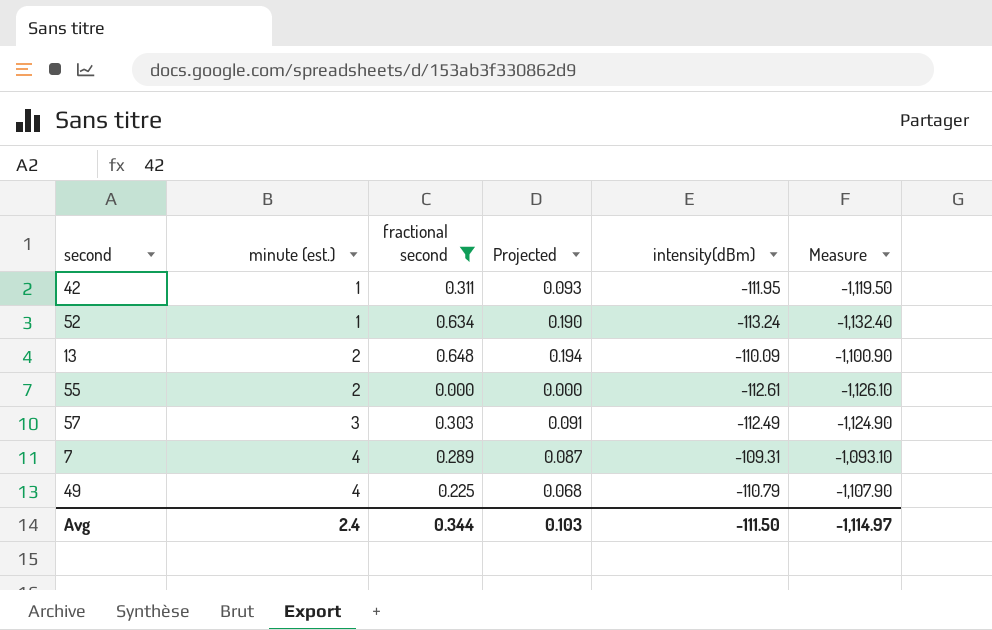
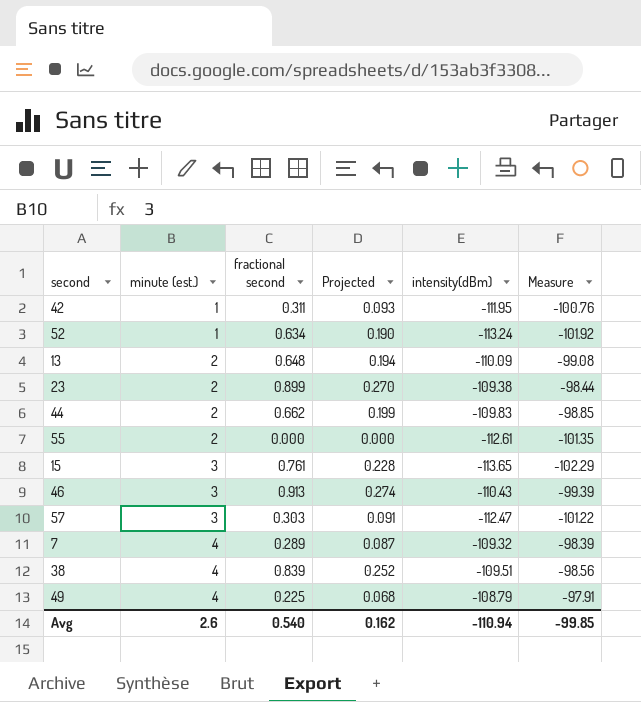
filter: fractional second <= 0.648 -> none
column Measure | formula: [intensity(dBm)] * 10 -> [intensity(dBm)] * 0.9
57 | intensity(dBm): -112.49 -> -112.47
7 | intensity(dBm): -109.31 -> -109.32
49 | intensity(dBm): -110.79 -> -108.79
Avg | minute (est.): 2.4 -> 2.6
Avg | fractional second: 0.344 -> 0.540
Avg | Projected: 0.103 -> 0.162
Avg | intensity(dBm): -111.50 -> -110.94
Avg | Measure: -1,114.97 -> -99.85

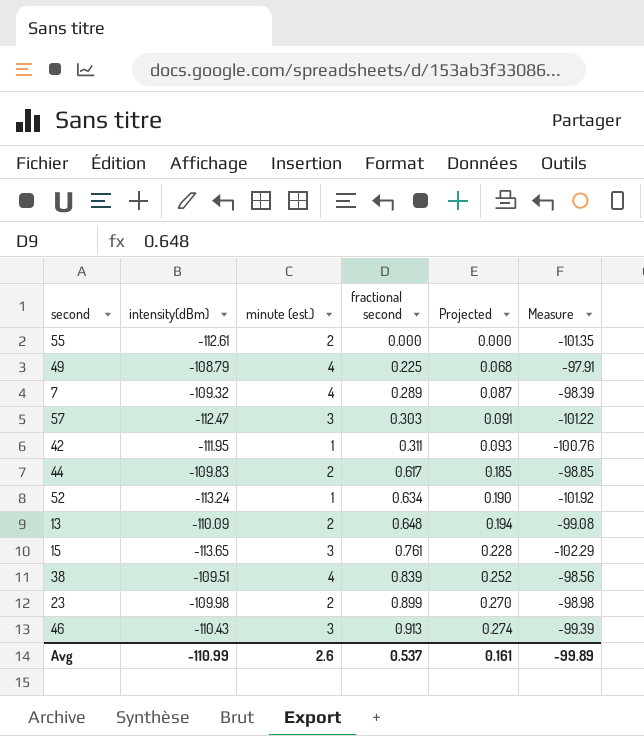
row order: minute (est.) ascending -> fractional second ascending
column intensity(dBm) | position: 5 -> 2
44 | fractional second: 0.662 -> 0.617
44 | Projected: 0.199 -> 0.185
23 | intensity(dBm): -109.38 -> -109.98
23 | Measure: -98.44 -> -98.98
Avg | intensity(dBm): -110.94 -> -110.99
Avg | fractional second: 0.540 -> 0.537
Avg | Projected: 0.162 -> 0.161
Avg | Measure: -99.85 -> -99.89

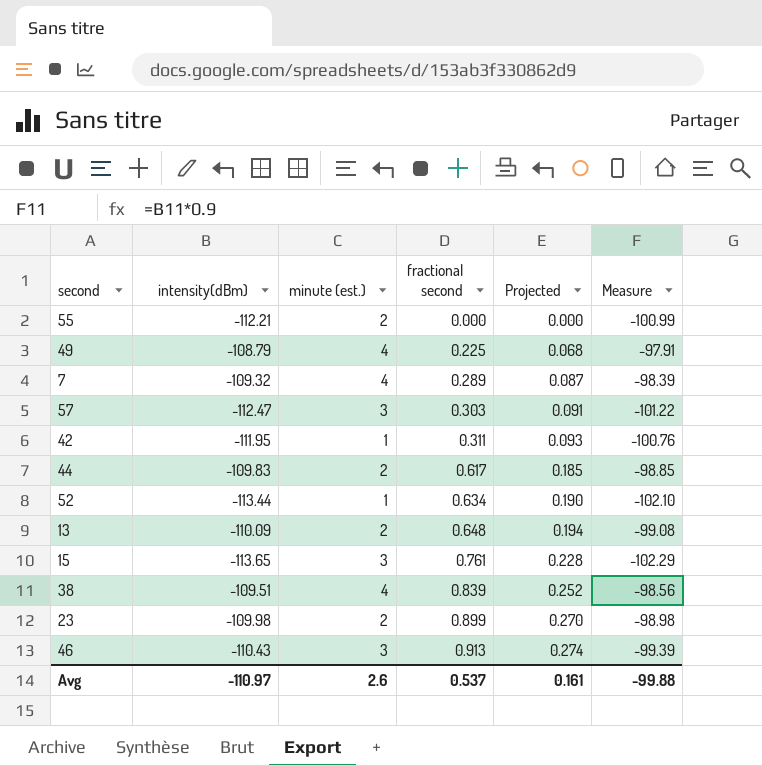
55 | intensity(dBm): -112.61 -> -112.21
55 | Measure: -101.35 -> -100.99
52 | intensity(dBm): -113.24 -> -113.44
52 | Measure: -101.92 -> -102.10
Avg | intensity(dBm): -110.99 -> -110.97
Avg | Measure: -99.89 -> -99.88

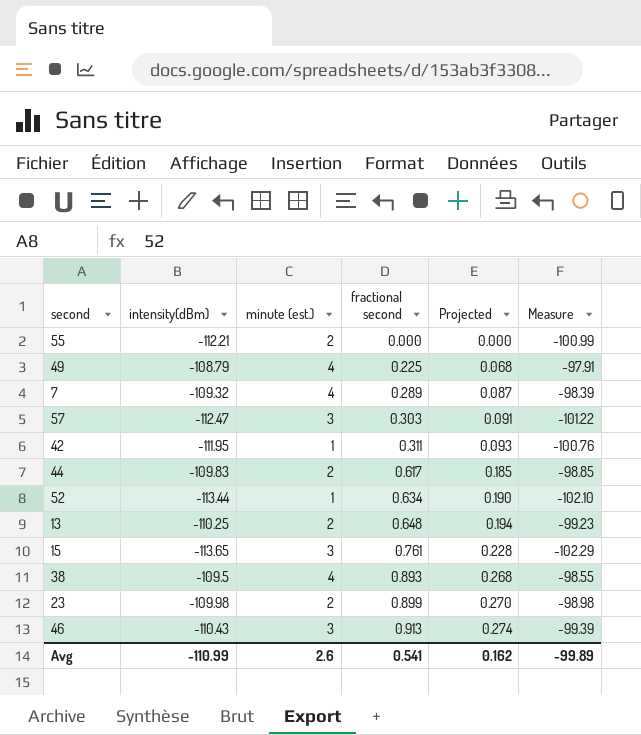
13 | intensity(dBm): -110.09 -> -110.25
13 | Measure: -99.08 -> -99.23
38 | intensity(dBm): -109.51 -> -109.5
38 | fractional second: 0.839 -> 0.893
38 | Projected: 0.252 -> 0.268
38 | Measure: -98.56 -> -98.55
Avg | intensity(dBm): -110.97 -> -110.99
Avg | fractional second: 0.537 -> 0.541
Avg | Projected: 0.161 -> 0.162
Avg | Measure: -99.88 -> -99.89

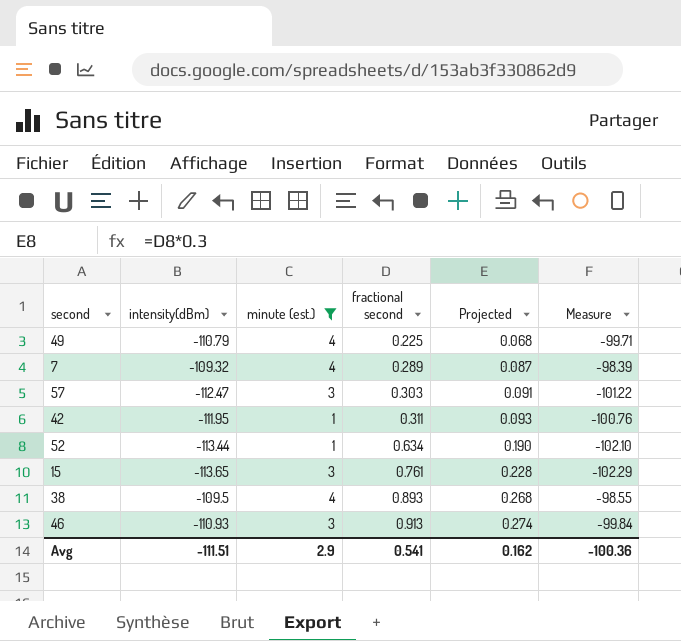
filter: none -> minute (est.) != 2
49 | intensity(dBm): -108.79 -> -110.79
49 | Measure: -97.91 -> -99.71
46 | intensity(dBm): -110.43 -> -110.93
46 | Measure: -99.39 -> -99.84
Avg | intensity(dBm): -110.99 -> -111.51
Avg | minute (est.): 2.6 -> 2.9
Avg | Measure: -99.89 -> -100.36

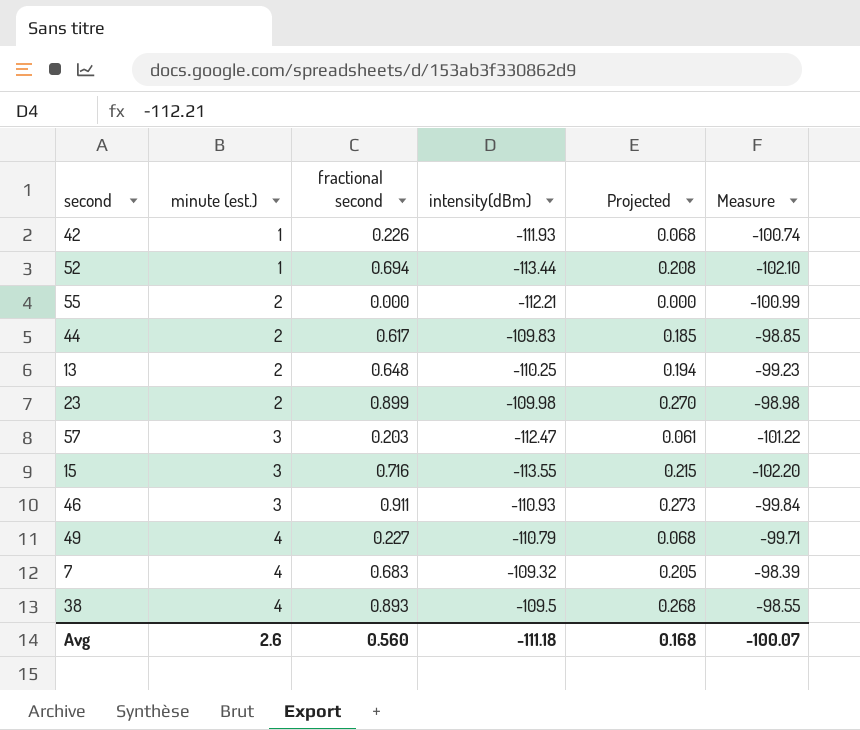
filter: minute (est.) != 2 -> none
row order: fractional second ascending -> minute (est.) ascending
column intensity(dBm) | position: 2 -> 4
42 | fractional second: 0.311 -> 0.226
42 | intensity(dBm): -111.95 -> -111.93
42 | Projected: 0.093 -> 0.068
42 | Measure: -100.76 -> -100.74
52 | fractional second: 0.634 -> 0.694
52 | Projected: 0.190 -> 0.208
57 | fractional second: 0.303 -> 0.203
57 | Projected: 0.091 -> 0.061
15 | fractional second: 0.761 -> 0.716
15 | intensity(dBm): -113.65 -> -113.55
15 | Projected: 0.228 -> 0.215
15 | Measure: -102.29 -> -102.20
46 | fractional second: 0.913 -> 0.911
46 | Projected: 0.274 -> 0.273
49 | fractional second: 0.225 -> 0.227
7 | fractional second: 0.289 -> 0.683
7 | Projected: 0.087 -> 0.205
Avg | minute (est.): 2.9 -> 2.6
Avg | fractional second: 0.541 -> 0.560
Avg | intensity(dBm): -111.51 -> -111.18
Avg | Projected: 0.162 -> 0.168
Avg | Measure: -100.36 -> -100.07

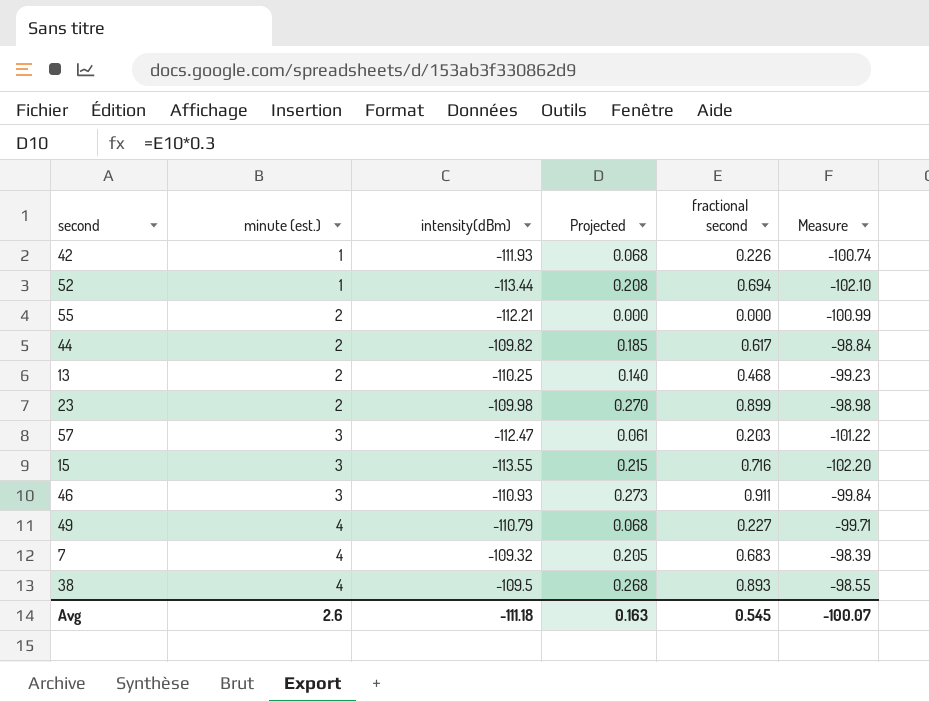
column fractional second | position: 3 -> 5
44 | intensity(dBm): -109.83 -> -109.82
44 | Measure: -98.85 -> -98.84
13 | Projected: 0.194 -> 0.140
13 | fractional second: 0.648 -> 0.468
Avg | Projected: 0.168 -> 0.163
Avg | fractional second: 0.560 -> 0.545

